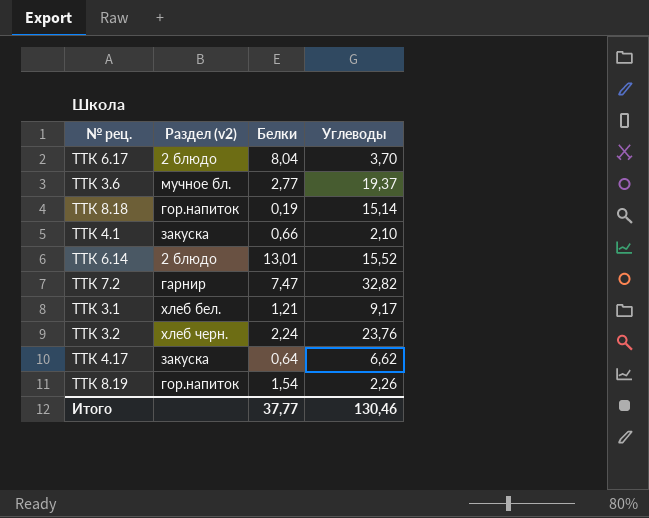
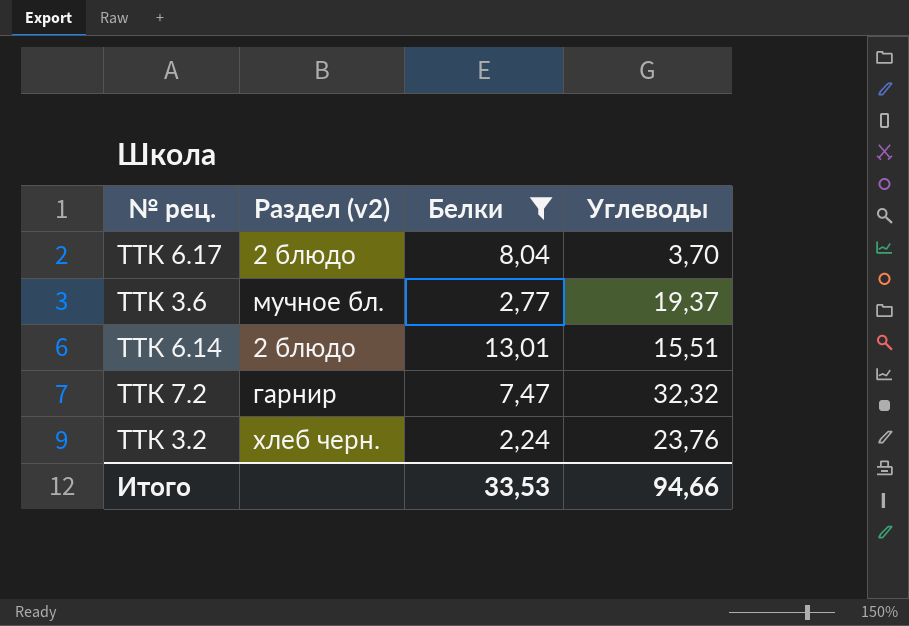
filter: none -> Белки >= 2,24
ТТК 6.14 | Углеводы: 15,52 -> 15,51
ТТК 7.2 | Углеводы: 32,82 -> 32,32
Итого | Белки: 37,77 -> 33,53
Итого | Углеводы: 130,46 -> 94,66

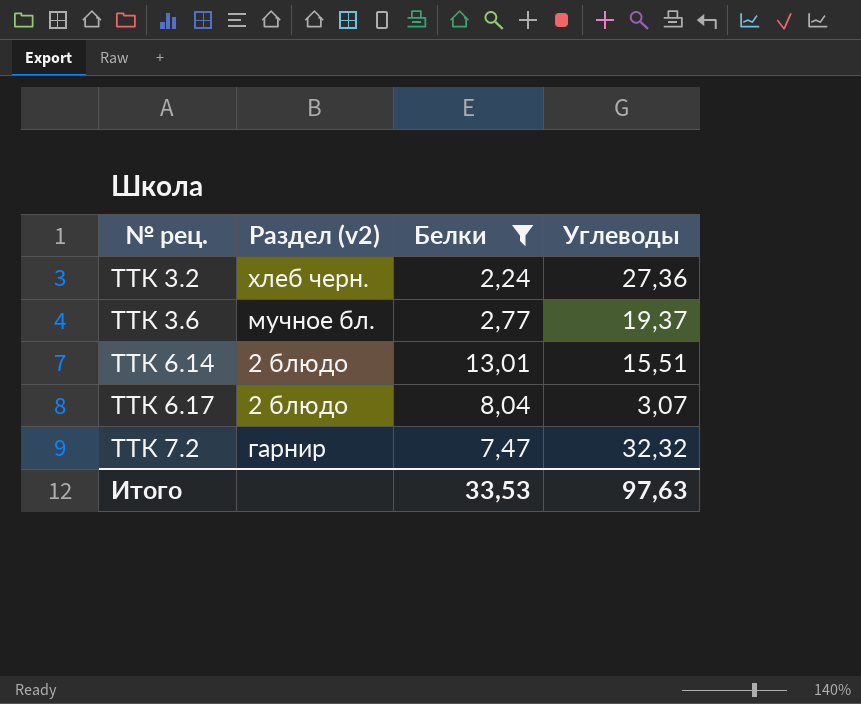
row order: none -> № рец. ascending
ТТК 3.2 | Углеводы: 23,76 -> 27,36
ТТК 6.17 | Углеводы: 3,70 -> 3,07
Итого | Углеводы: 94,66 -> 97,63

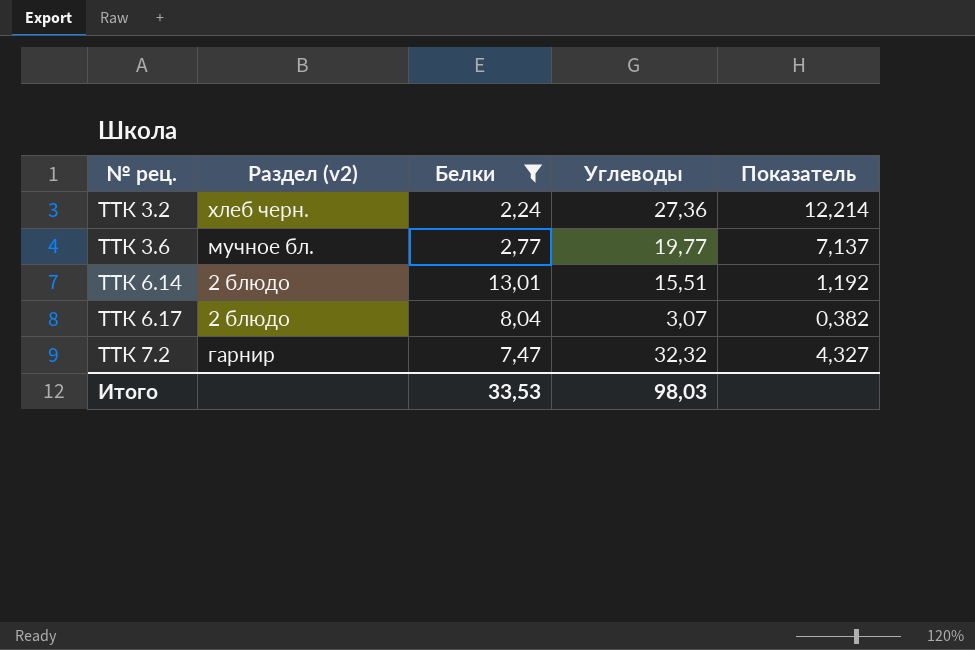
column Показатель | formula: none -> [Углеводы] / [Белки]
ТТК 3.6 | Углеводы: 19,37 -> 19,77
Итого | Углеводы: 97,63 -> 98,03

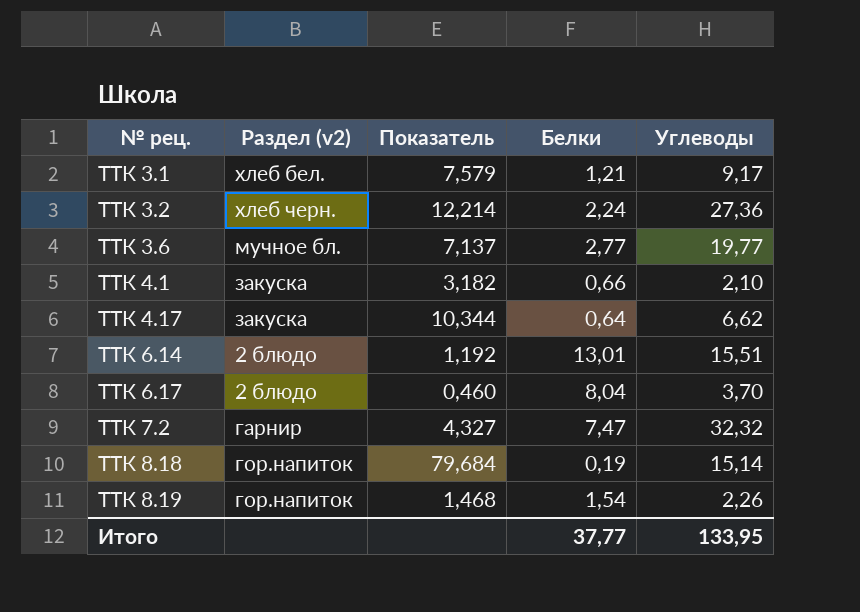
filter: Белки >= 2,24 -> none
column Показатель | position: 5 -> 3
ТТК 6.17 | Показатель: 0,382 -> 0,460
ТТК 6.17 | Углеводы: 3,07 -> 3,70
Итого | Белки: 33,53 -> 37,77
Итого | Углеводы: 98,03 -> 133,95

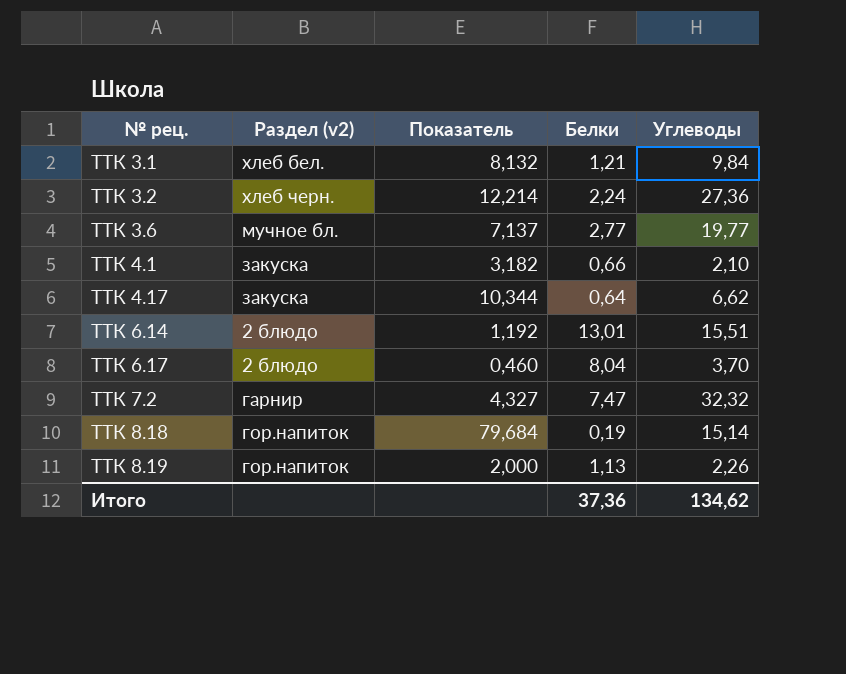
ТТК 3.1 | Показатель: 7,579 -> 8,132
ТТК 3.1 | Углеводы: 9,17 -> 9,84
ТТК 8.19 | Показатель: 1,468 -> 2,000
ТТК 8.19 | Белки: 1,54 -> 1,13
Итого | Белки: 37,77 -> 37,36
Итого | Углеводы: 133,95 -> 134,62

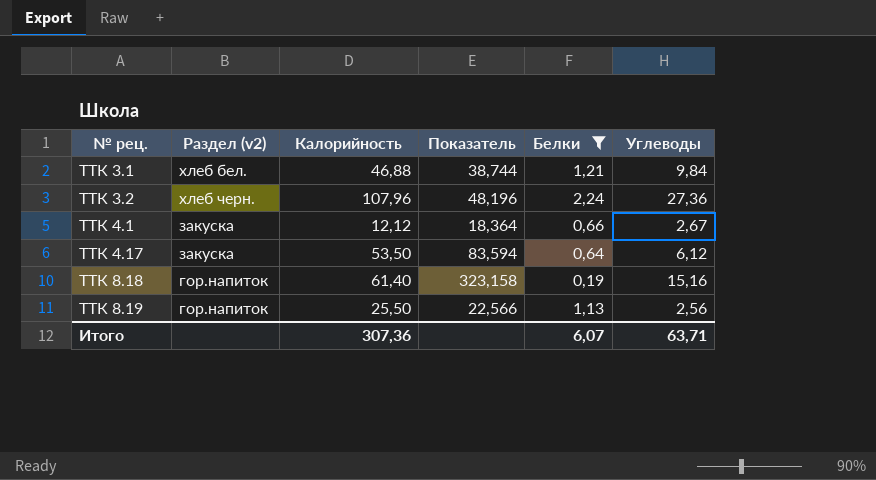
filter: none -> Белки <= 2,24
column Калорийность | position: none -> 3
column Показатель | formula: [Углеводы] / [Белки] -> [Калорийность] / [Белки]
ТТК 4.1 | Углеводы: 2,10 -> 2,67
ТТК 4.17 | Углеводы: 6,62 -> 6,12
ТТК 8.18 | Углеводы: 15,14 -> 15,16
ТТК 8.19 | Углеводы: 2,26 -> 2,56
Итого | Белки: 37,36 -> 6,07
Итого | Углеводы: 134,62 -> 63,71

